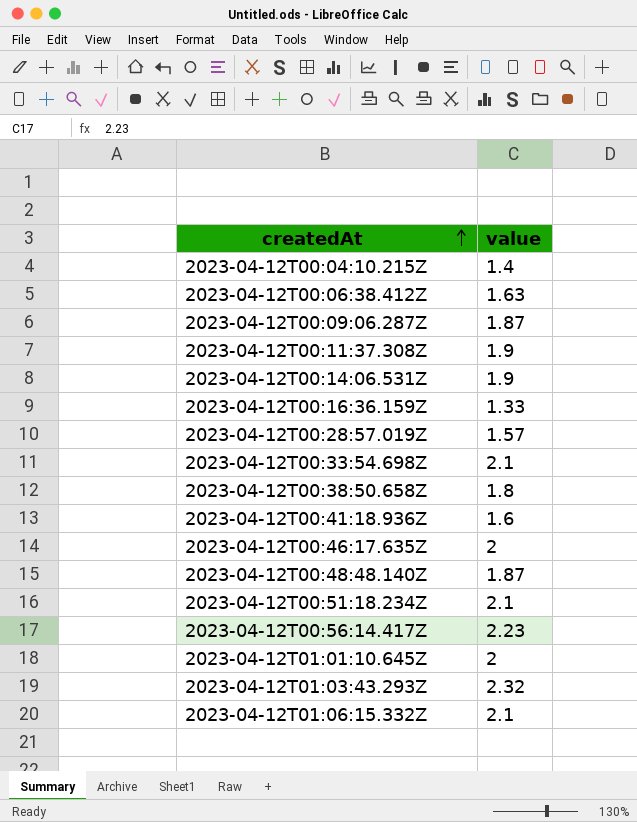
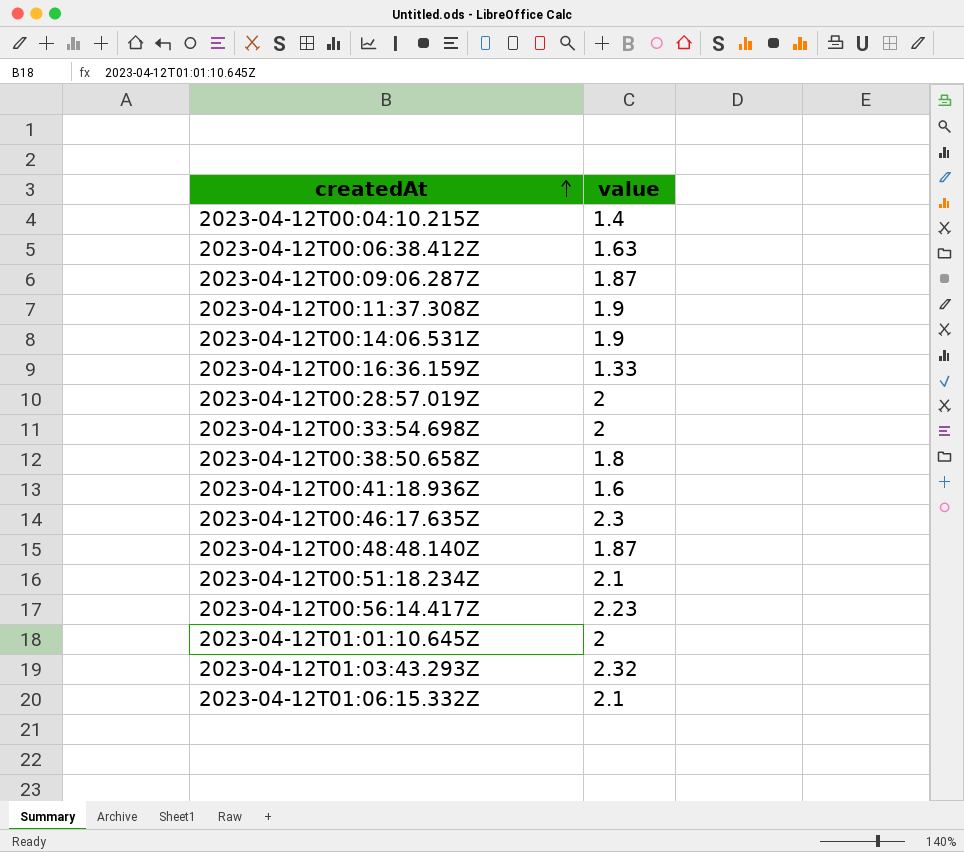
2023-04-12T00:28:57.019Z | value: 1.57 -> 2
2023-04-12T00:33:54.698Z | value: 2.1 -> 2
2023-04-12T00:46:17.635Z | value: 2 -> 2.3

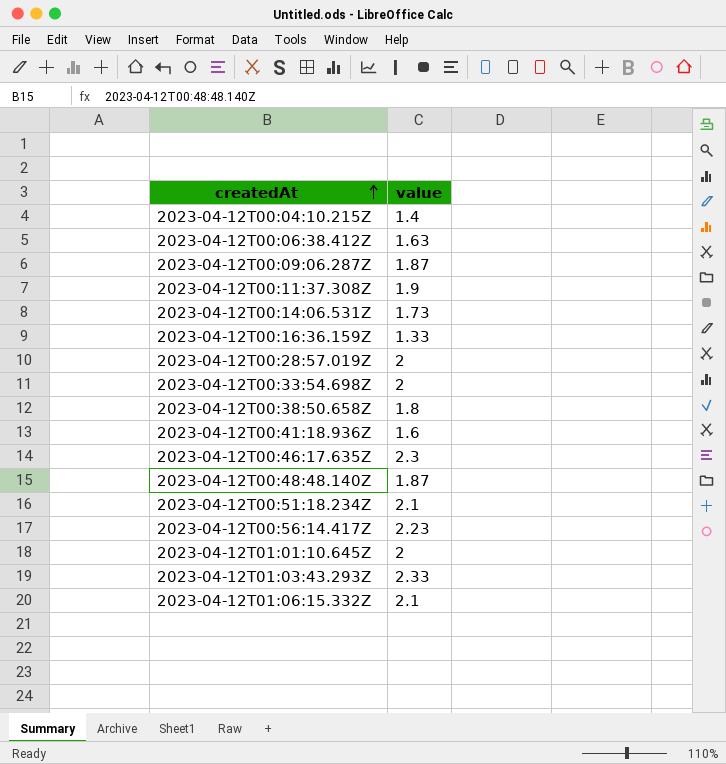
2023-04-12T00:14:06.531Z | value: 1.9 -> 1.73
2023-04-12T01:03:43.293Z | value: 2.32 -> 2.33

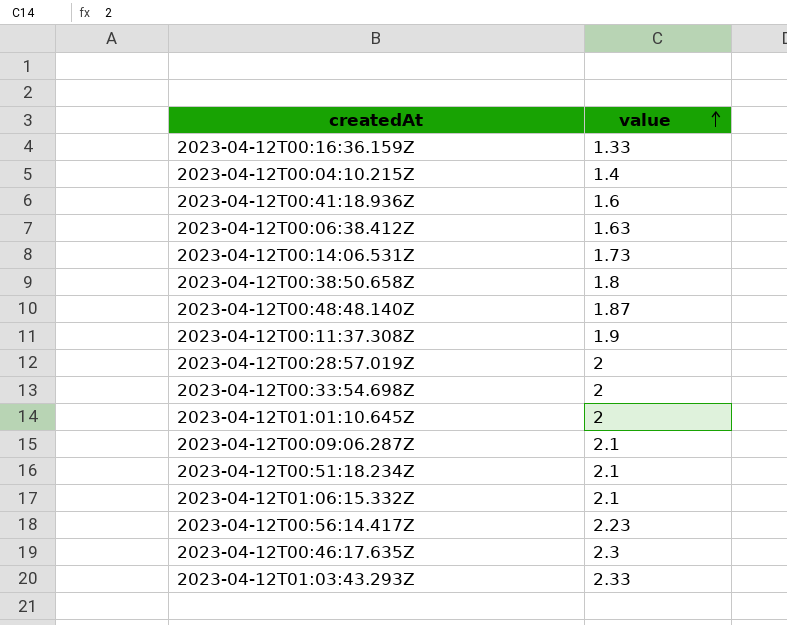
row order: createdAt ascending -> value ascending
2023-04-12T00:09:06.287Z | value: 1.87 -> 2.1

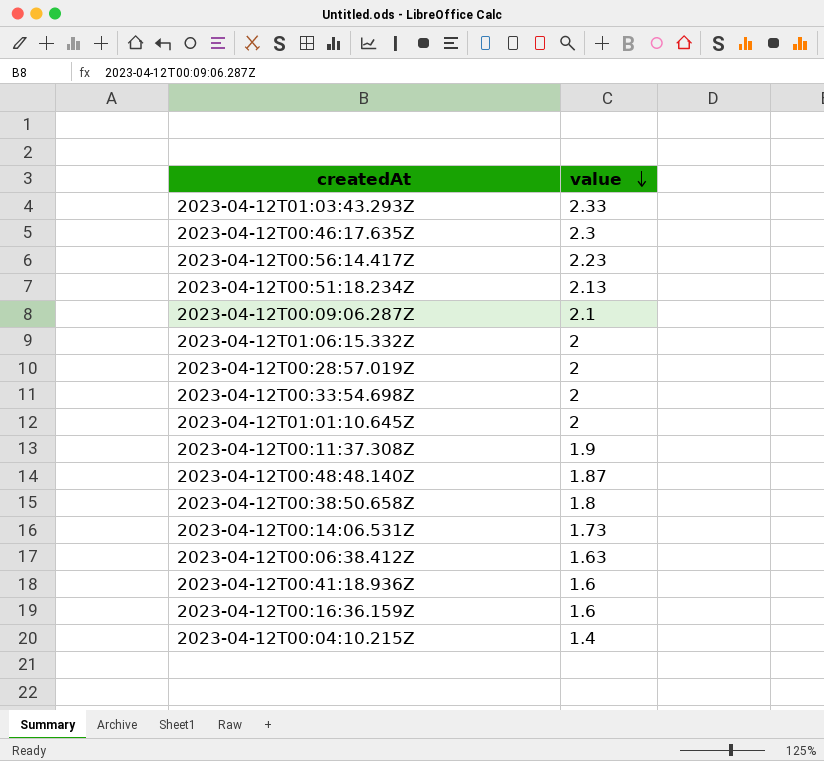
row order: value ascending -> value descending
2023-04-12T00:51:18.234Z | value: 2.1 -> 2.13
2023-04-12T01:06:15.332Z | value: 2.1 -> 2
2023-04-12T00:16:36.159Z | value: 1.33 -> 1.6

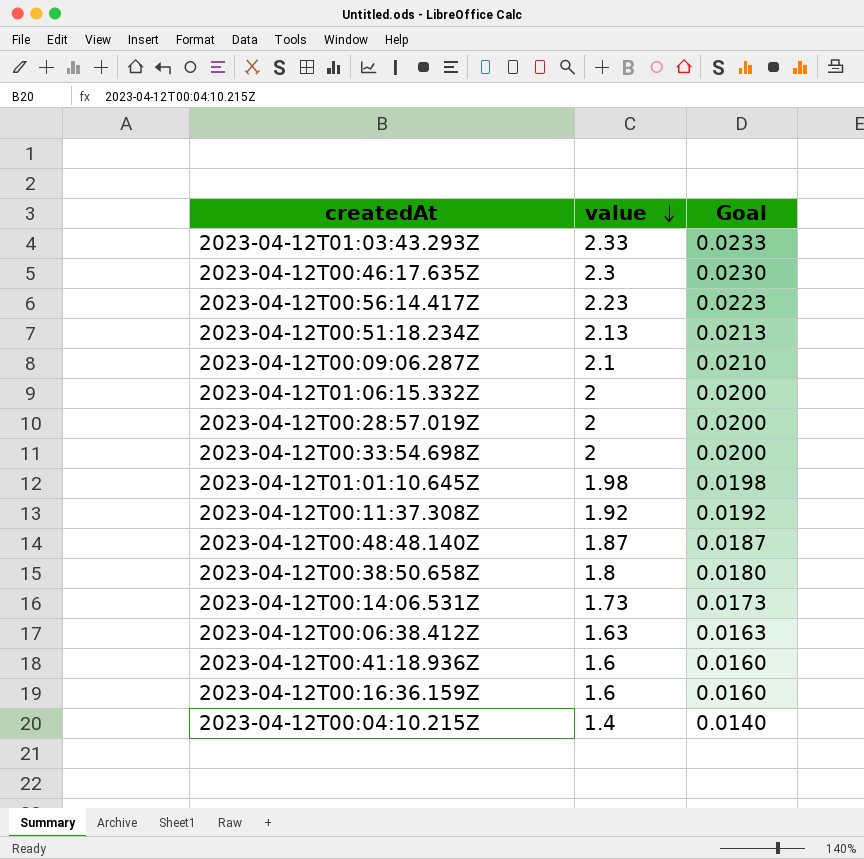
column Goal | formula: none -> [value] * 0.01
2023-04-12T01:01:10.645Z | value: 2 -> 1.98
2023-04-12T00:11:37.308Z | value: 1.9 -> 1.92

